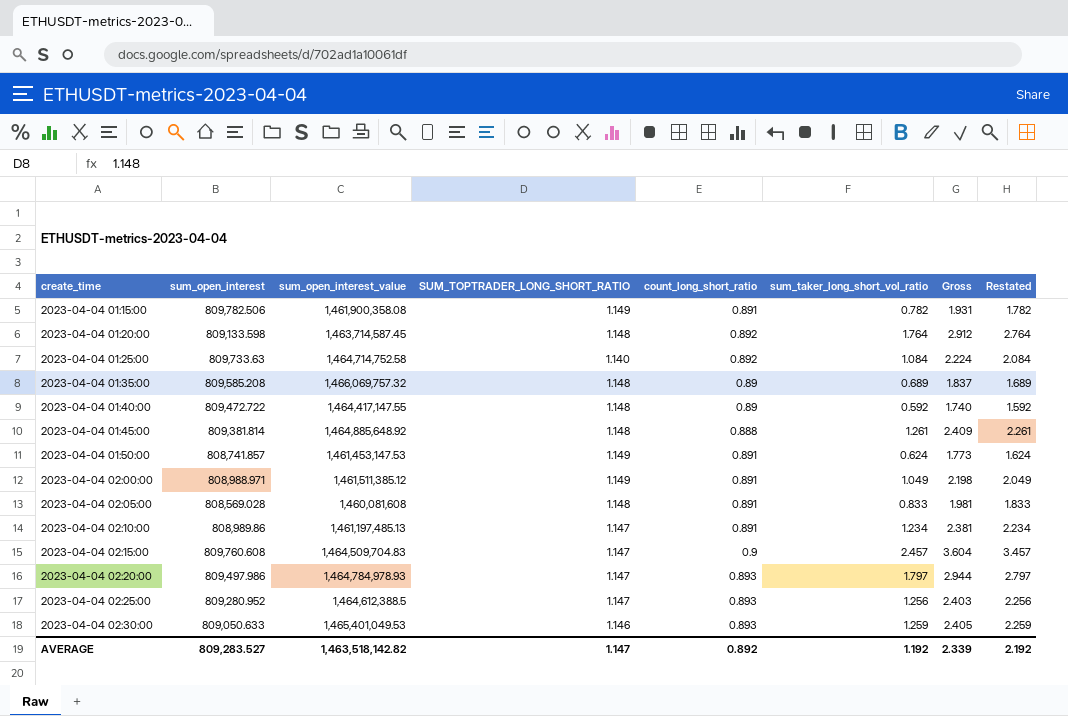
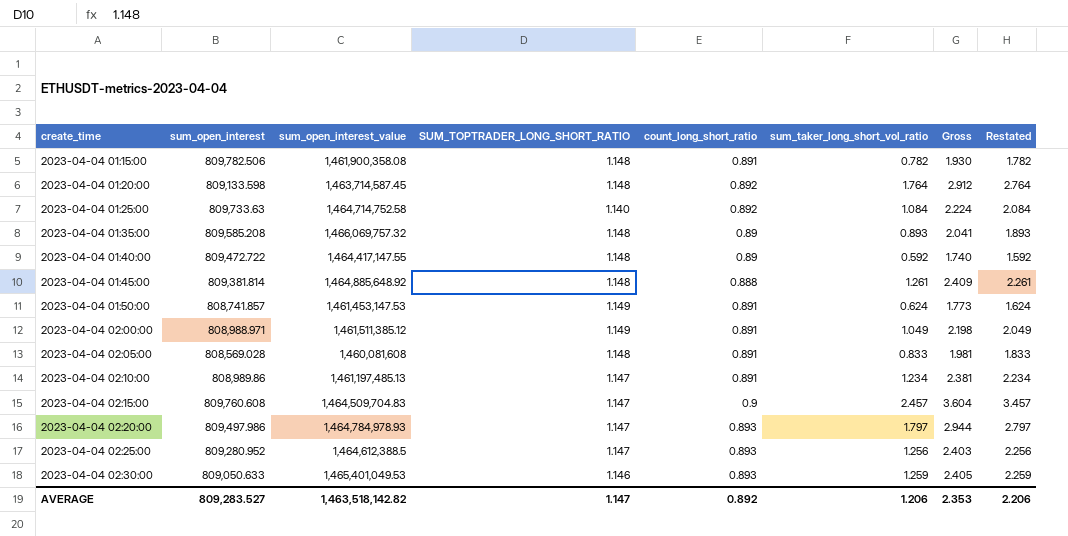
2023-04-04 01:15:00 | SUM_TOPTRADER_LONG_SHORT_RATIO: 1.149 -> 1.148
2023-04-04 01:15:00 | Gross: 1.931 -> 1.930
2023-04-04 01:35:00 | sum_taker_long_short_vol_ratio: 0.689 -> 0.893
2023-04-04 01:35:00 | Gross: 1.837 -> 2.041
2023-04-04 01:35:00 | Restated: 1.689 -> 1.893
AVERAGE | sum_taker_long_short_vol_ratio: 1.192 -> 1.206
AVERAGE | Gross: 2.339 -> 2.353
AVERAGE | Restated: 2.192 -> 2.206

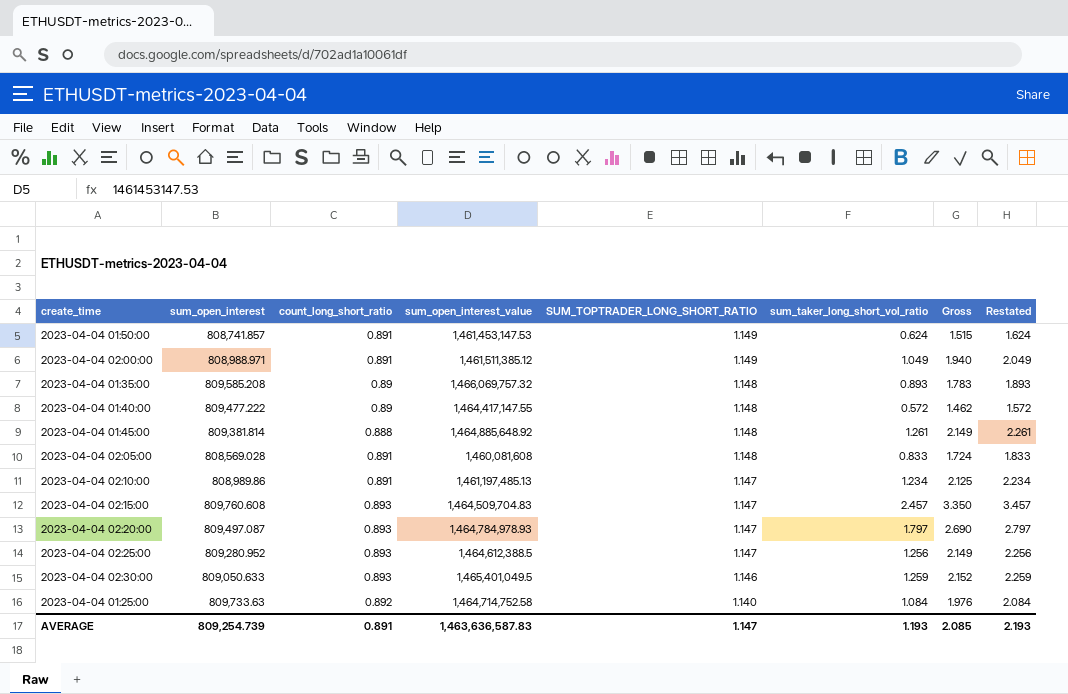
row order: create_time ascending -> SUM_TOPTRADER_LONG_SHORT_RATIO descending
column count_long_short_ratio | position: 5 -> 3
column Gross | formula: [SUM_TOPTRADER_LONG_SHORT_RATIO] + [sum_taker_long_short_vol_ratio] -> [count_long_short_ratio] + [sum_taker_long_short_vol_ratio]
row 2023-04-04 01:15:00: 809,782.506 | 1,461,900,358.08 | 1.148 | 0.891 | 0.782 | 1.930 | 1.782 -> none
row 2023-04-04 01:20:00: 809,133.598 | 1,463,714,587.45 | 1.148 | 0.892 | 1.764 | 2.912 | 2.764 -> none
2023-04-04 01:40:00 | sum_open_interest: 809,472.722 -> 809,477.222
2023-04-04 01:40:00 | sum_taker_long_short_vol_ratio: 0.592 -> 0.572
2023-04-04 01:40:00 | Restated: 1.592 -> 1.572
2023-04-04 02:15:00 | count_long_short_ratio: 0.9 -> 0.893
2023-04-04 02:20:00 | sum_open_interest: 809,497.986 -> 809,497.087
2023-04-04 02:30:00 | sum_open_interest_value: 1,465,401,049.53 -> 1,465,401,049.5
AVERAGE | sum_open_interest: 809,283.527 -> 809,254.739
AVERAGE | count_long_short_ratio: 0.892 -> 0.891
AVERAGE | sum_open_interest_value: 1,463,518,142.82 -> 1,463,636,587.83
AVERAGE | sum_taker_long_short_vol_ratio: 1.206 -> 1.193
AVERAGE | Gross: 2.353 -> 2.085
AVERAGE | Restated: 2.206 -> 2.193

